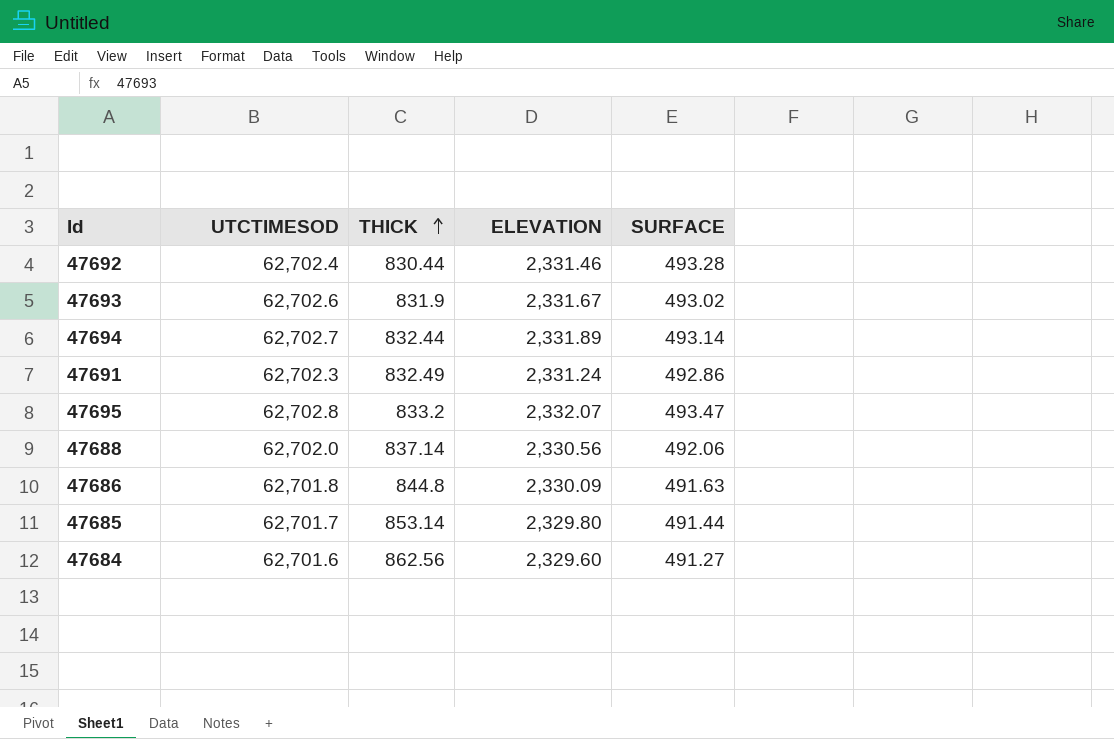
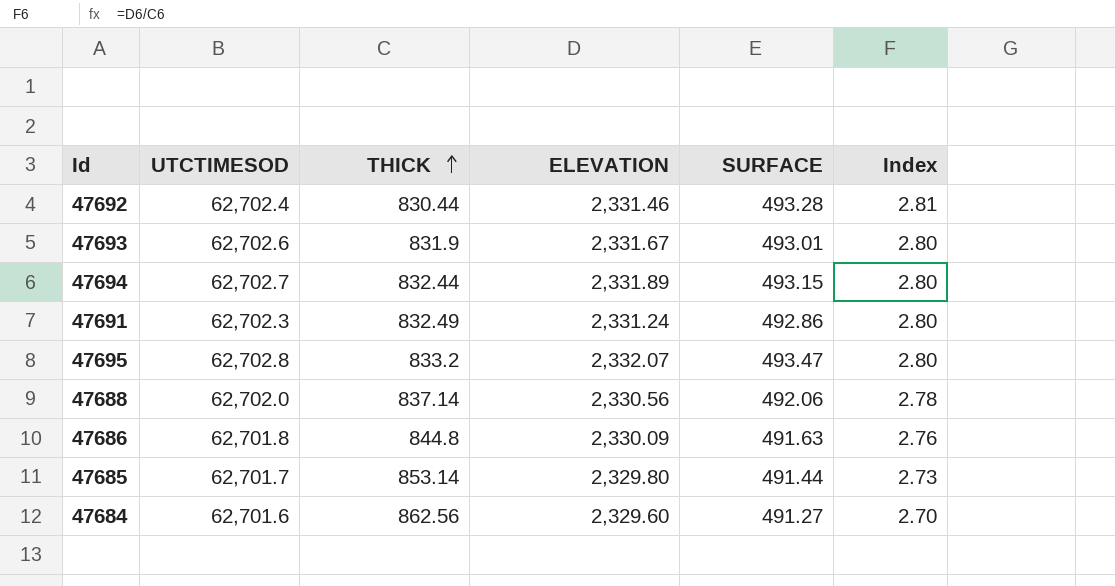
column Index | formula: none -> [ELEVATION] / [THICK]
47693 | SURFACE: 493.02 -> 493.01
47694 | SURFACE: 493.14 -> 493.15

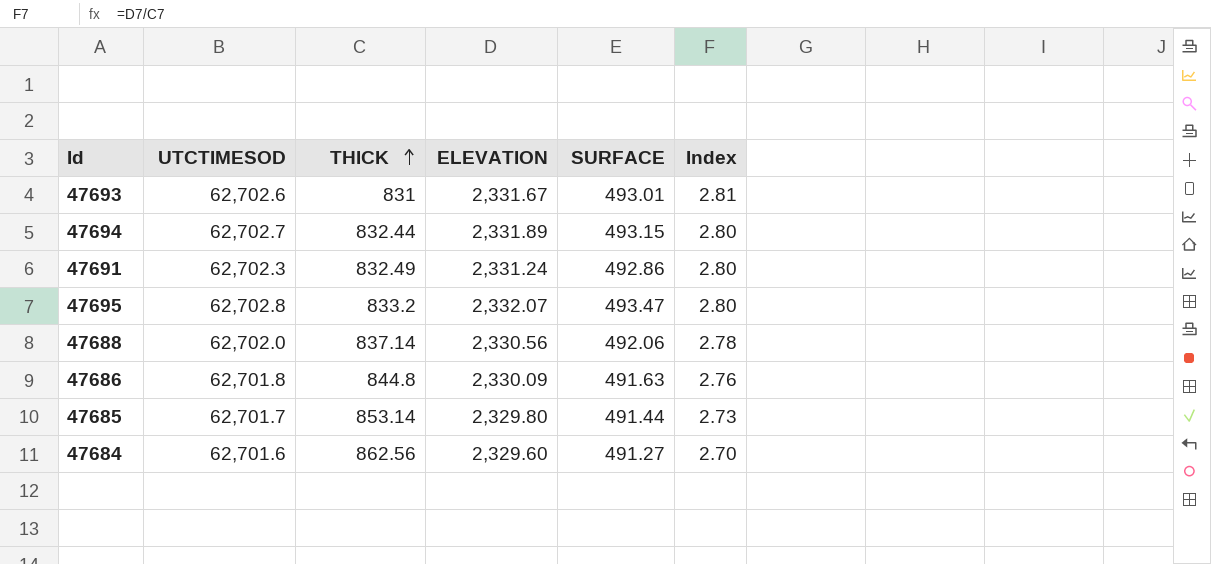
row 47692: 62,702.4 | 830.44 | 2,331.46 | 493.28 | 2.81 -> none
47693 | THICK: 831.9 -> 831
47693 | Index: 2.80 -> 2.81

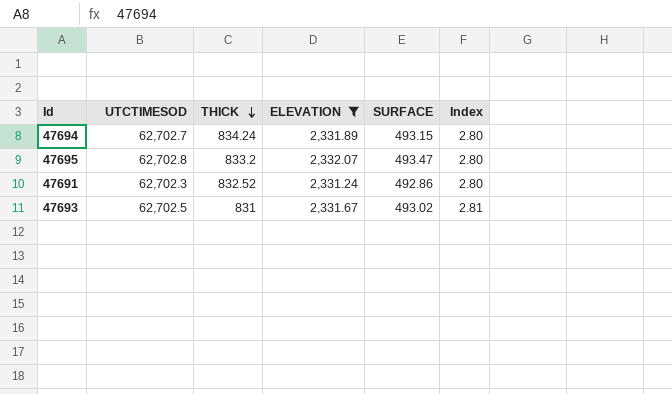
filter: none -> ELEVATION >= 2,331.24
row order: THICK ascending -> THICK descending
47694 | THICK: 832.44 -> 834.24
47691 | THICK: 832.49 -> 832.52
47693 | UTCTIMESOD: 62,702.6 -> 62,702.5
47693 | SURFACE: 493.01 -> 493.02

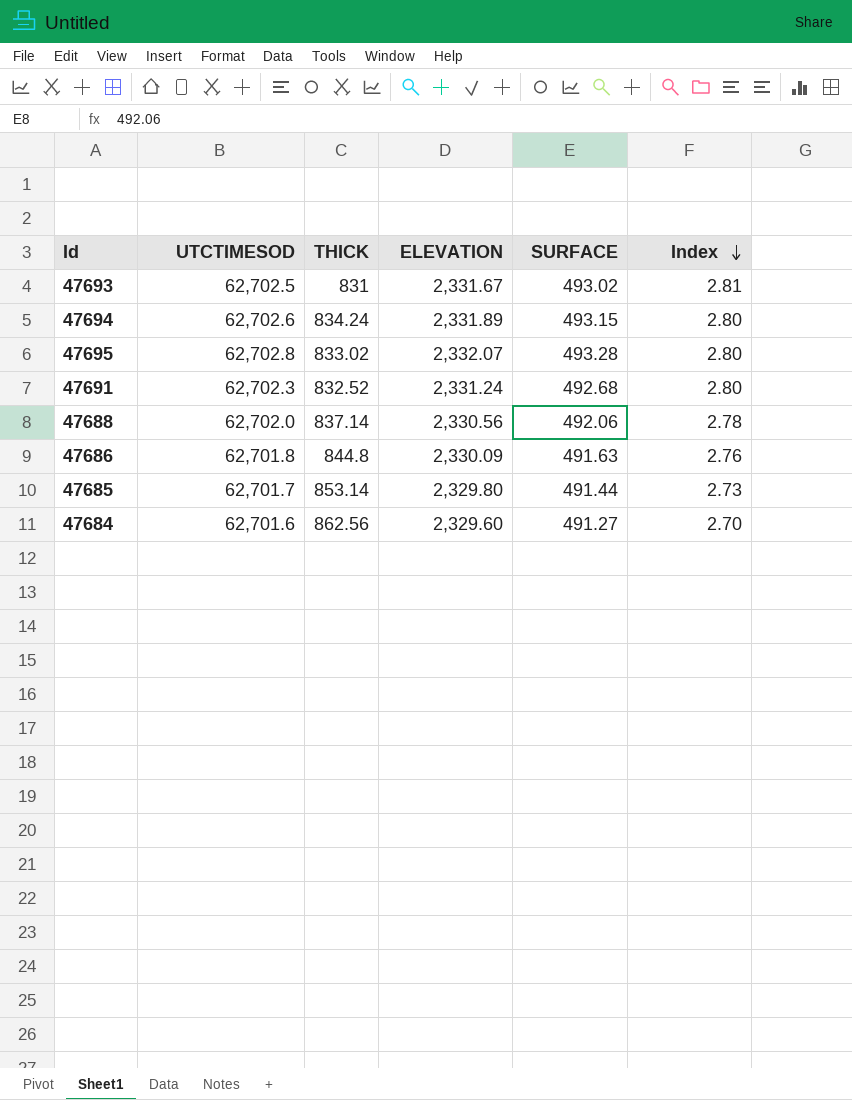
filter: ELEVATION >= 2,331.24 -> none
row order: THICK descending -> Index descending
47694 | UTCTIMESOD: 62,702.7 -> 62,702.6
47695 | THICK: 833.2 -> 833.02
47695 | SURFACE: 493.47 -> 493.28
47691 | SURFACE: 492.86 -> 492.68

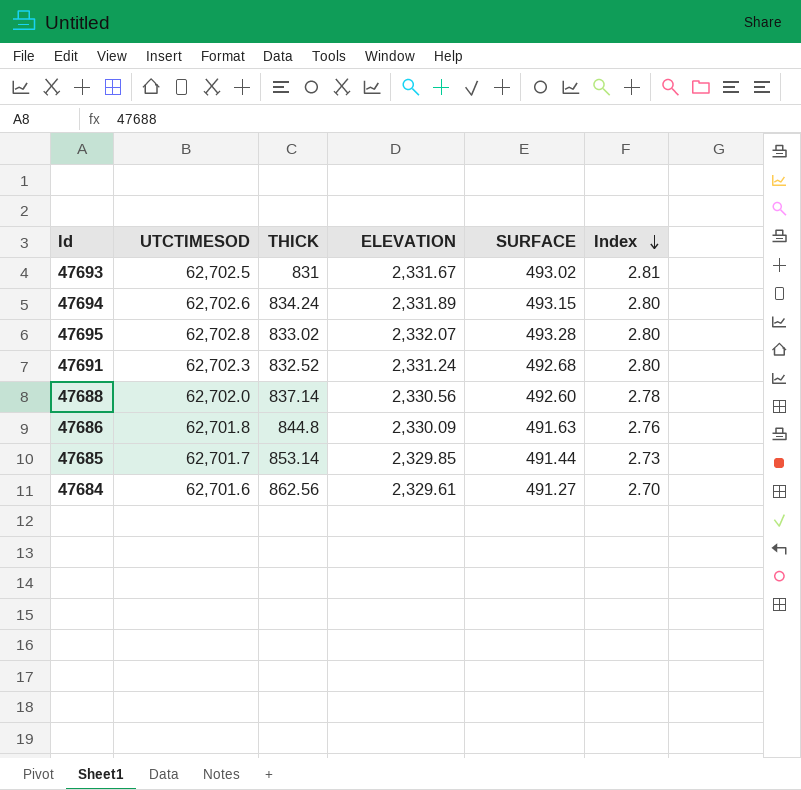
47688 | SURFACE: 492.06 -> 492.60
47685 | ELEVATION: 2,329.80 -> 2,329.85
47684 | ELEVATION: 2,329.60 -> 2,329.61

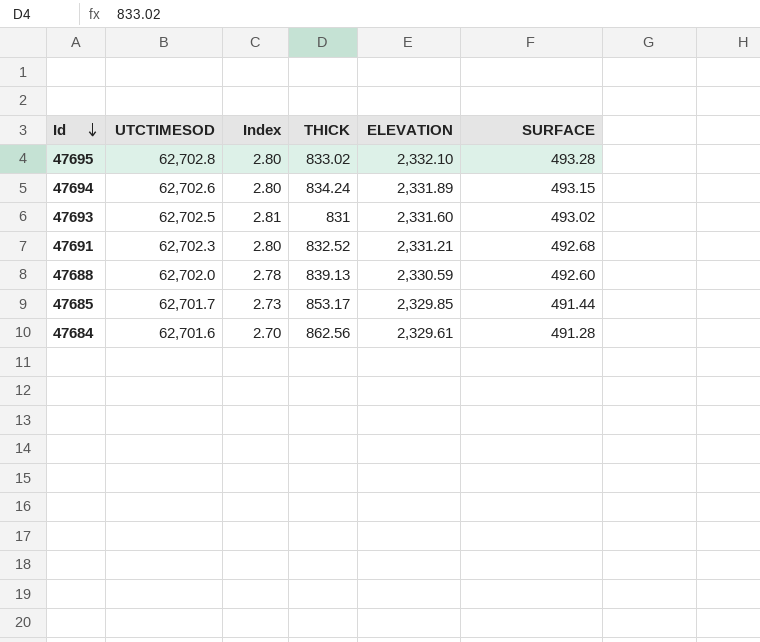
row order: Index descending -> Id descending
column Index | position: 6 -> 3
row 47686: 62,701.8 | 844.8 | 2,330.09 | 491.63 | 2.76 -> none
47695 | ELEVATION: 2,332.07 -> 2,332.10
47693 | ELEVATION: 2,331.67 -> 2,331.60
47691 | ELEVATION: 2,331.24 -> 2,331.21
47688 | THICK: 837.14 -> 839.13
47688 | ELEVATION: 2,330.56 -> 2,330.59
47685 | THICK: 853.14 -> 853.17
47684 | SURFACE: 491.27 -> 491.28

